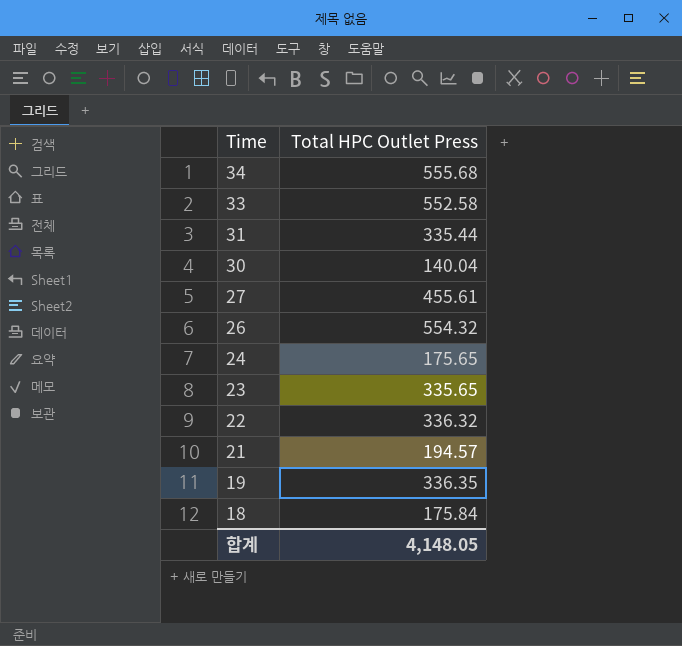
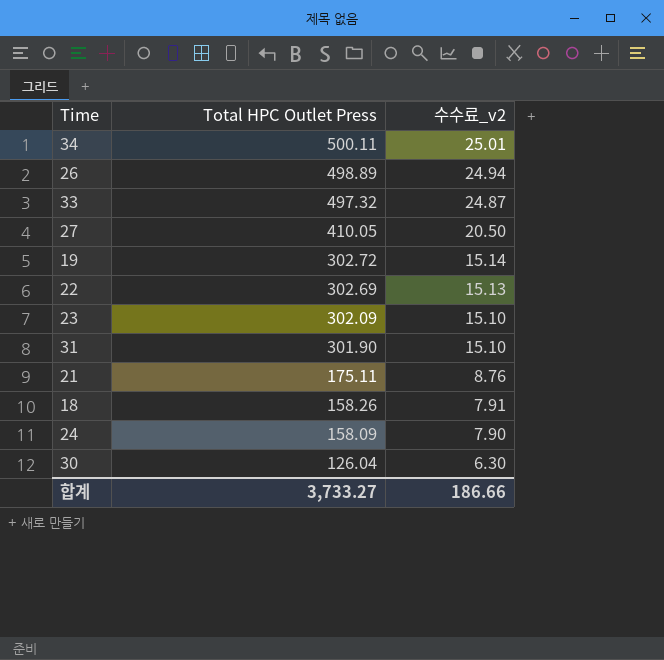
row order: Time descending -> Total HPC Outlet Press descending
column 수수료_v2 | formula: none -> [Total HPC Outlet Press] * 0.05
34 | Total HPC Outlet Press: 555.68 -> 500.11
26 | Total HPC Outlet Press: 554.32 -> 498.89
33 | Total HPC Outlet Press: 552.58 -> 497.32
27 | Total HPC Outlet Press: 455.61 -> 410.05
19 | Total HPC Outlet Press: 336.35 -> 302.72
22 | Total HPC Outlet Press: 336.32 -> 302.69
23 | Total HPC Outlet Press: 335.65 -> 302.09
31 | Total HPC Outlet Press: 335.44 -> 301.90
21 | Total HPC Outlet Press: 194.57 -> 175.11
18 | Total HPC Outlet Press: 175.84 -> 158.26
24 | Total HPC Outlet Press: 175.65 -> 158.09
30 | Total HPC Outlet Press: 140.04 -> 126.04
합계 | Total HPC Outlet Press: 4,148.05 -> 3,733.27

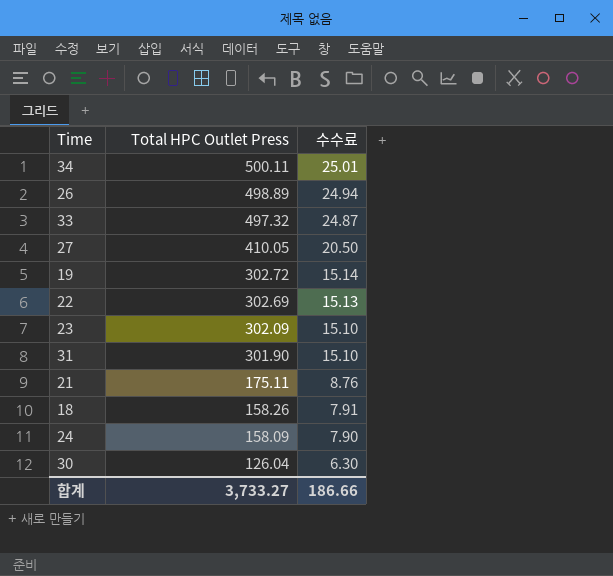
column name: 수수료_v2 -> 수수료

